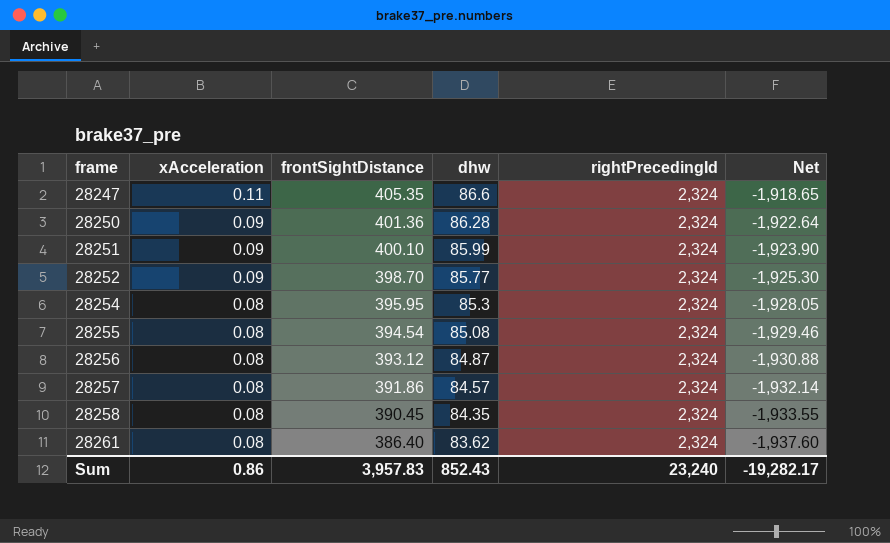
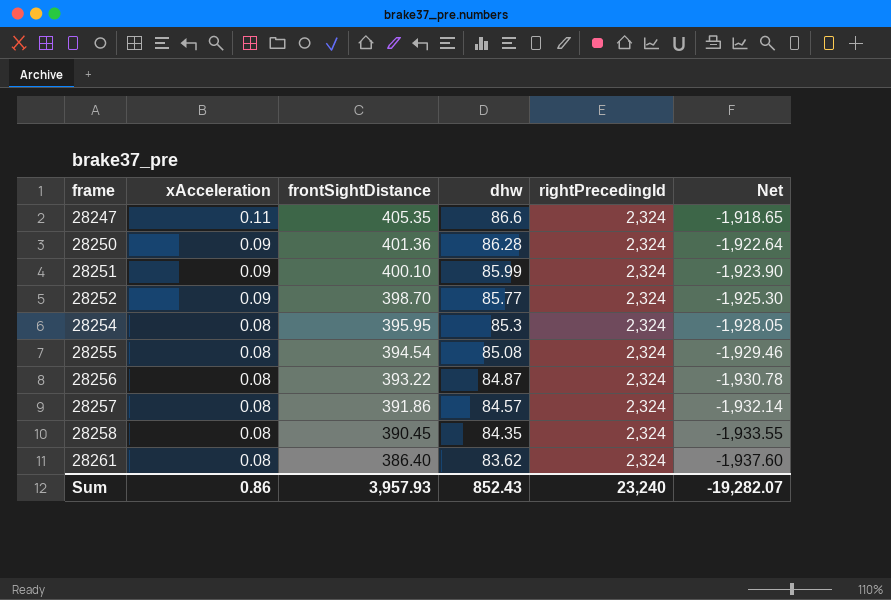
28256 | frontSightDistance: 393.12 -> 393.22
28256 | Net: -1,930.88 -> -1,930.78
Sum | frontSightDistance: 3,957.83 -> 3,957.93
Sum | Net: -19,282.17 -> -19,282.07

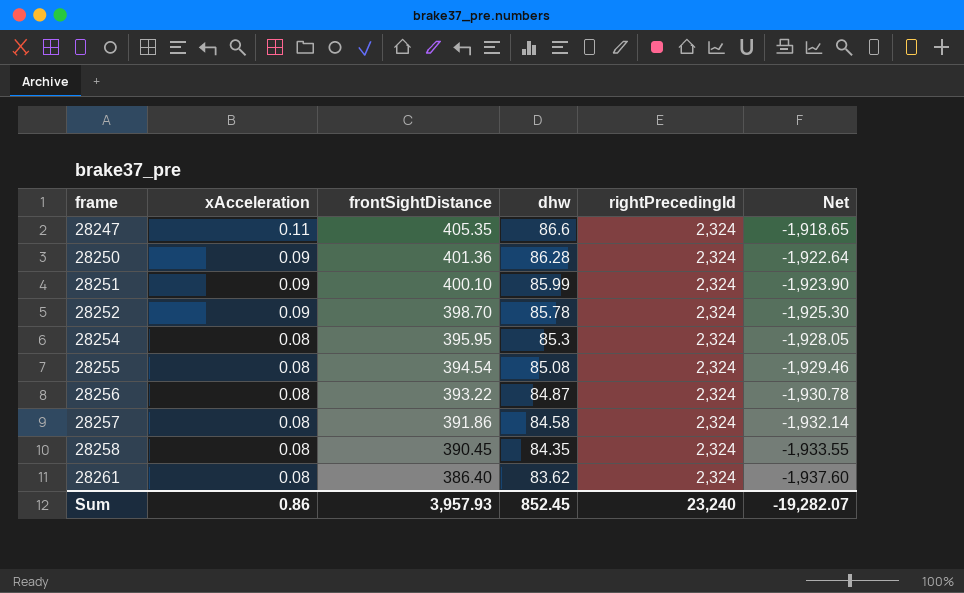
28252 | dhw: 85.77 -> 85.78
28257 | dhw: 84.57 -> 84.58
Sum | dhw: 852.43 -> 852.45

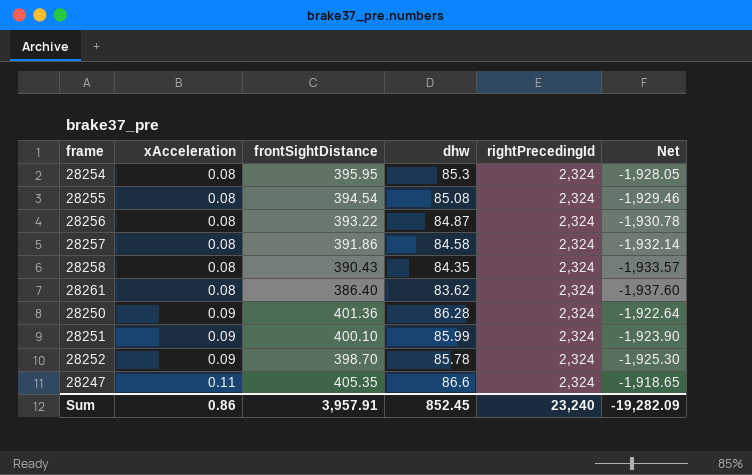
row order: frame ascending -> xAcceleration ascending
28258 | frontSightDistance: 390.45 -> 390.43
28258 | Net: -1,933.55 -> -1,933.57
Sum | frontSightDistance: 3,957.93 -> 3,957.91
Sum | Net: -19,282.07 -> -19,282.09

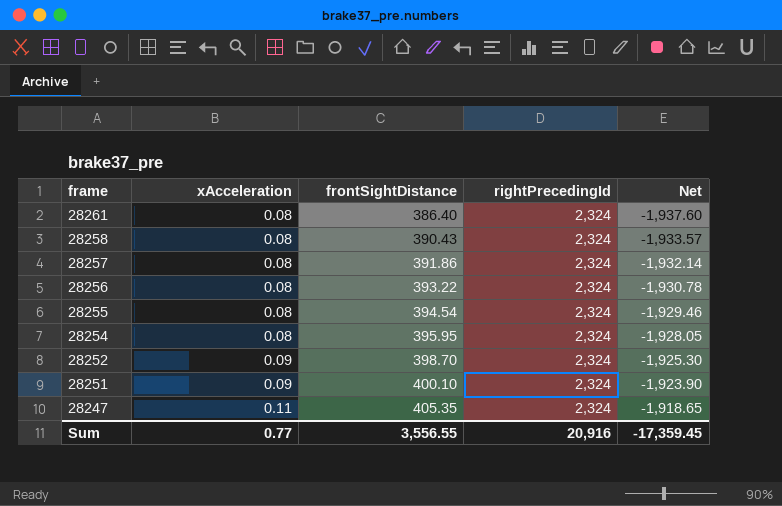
row order: xAcceleration ascending -> frame descending
column dhw | position: 4 -> none
row 28250: 0.09 | 401.36 | 86.28 | 2,324 | -1,922.64 -> none
Sum | xAcceleration: 0.86 -> 0.77
Sum | frontSightDistance: 3,957.91 -> 3,556.55
Sum | rightPrecedingId: 23,240 -> 20,916
Sum | Net: -19,282.09 -> -17,359.45

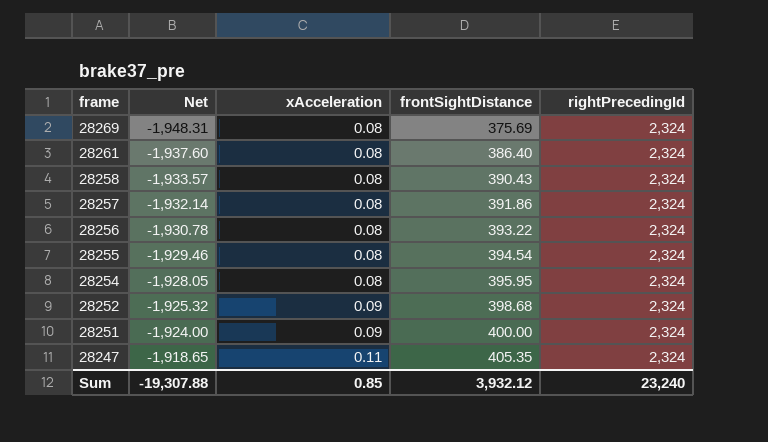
column Net | position: 5 -> 2
row 28269: none -> -1,948.31 | 0.08 | 375.69 | 2,324
28252 | Net: -1,925.30 -> -1,925.32
28252 | frontSightDistance: 398.70 -> 398.68
28251 | Net: -1,923.90 -> -1,924.00
28251 | frontSightDistance: 400.10 -> 400.00
Sum | Net: -17,359.45 -> -19,307.88
Sum | xAcceleration: 0.77 -> 0.85
Sum | frontSightDistance: 3,556.55 -> 3,932.12
Sum | rightPrecedingId: 20,916 -> 23,240

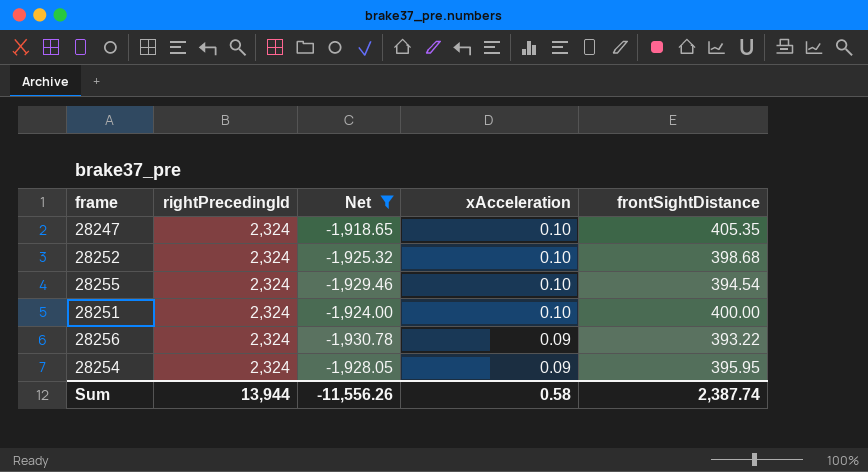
filter: none -> Net >= -1,930.78
row order: frame descending -> xAcceleration descending
column rightPrecedingId | position: 5 -> 2
28247 | xAcceleration: 0.11 -> 0.10
28252 | xAcceleration: 0.09 -> 0.10
28255 | xAcceleration: 0.08 -> 0.10
28251 | xAcceleration: 0.09 -> 0.10
28256 | xAcceleration: 0.08 -> 0.09
28254 | xAcceleration: 0.08 -> 0.09
Sum | rightPrecedingId: 23,240 -> 13,944
Sum | Net: -19,307.88 -> -11,556.26
Sum | xAcceleration: 0.85 -> 0.58
Sum | frontSightDistance: 3,932.12 -> 2,387.74

